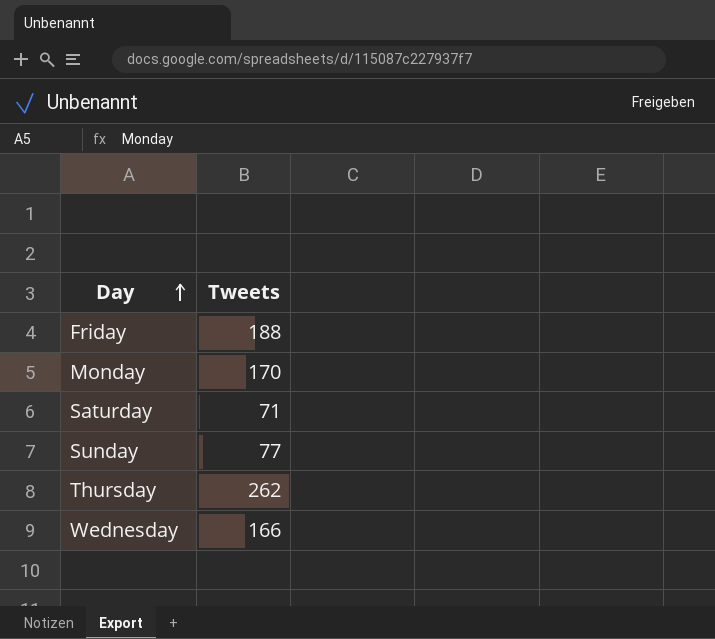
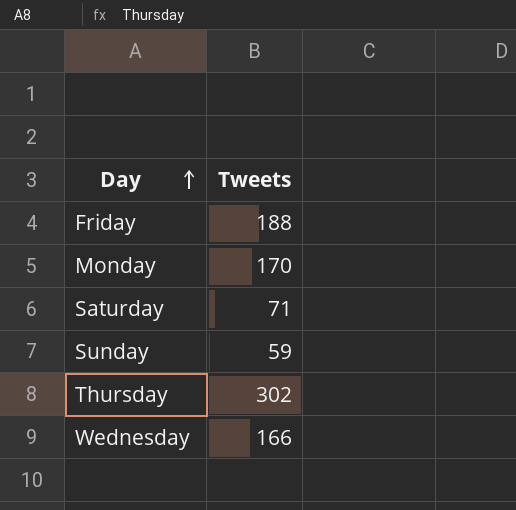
Sunday | Tweets: 77 -> 59
Thursday | Tweets: 262 -> 302

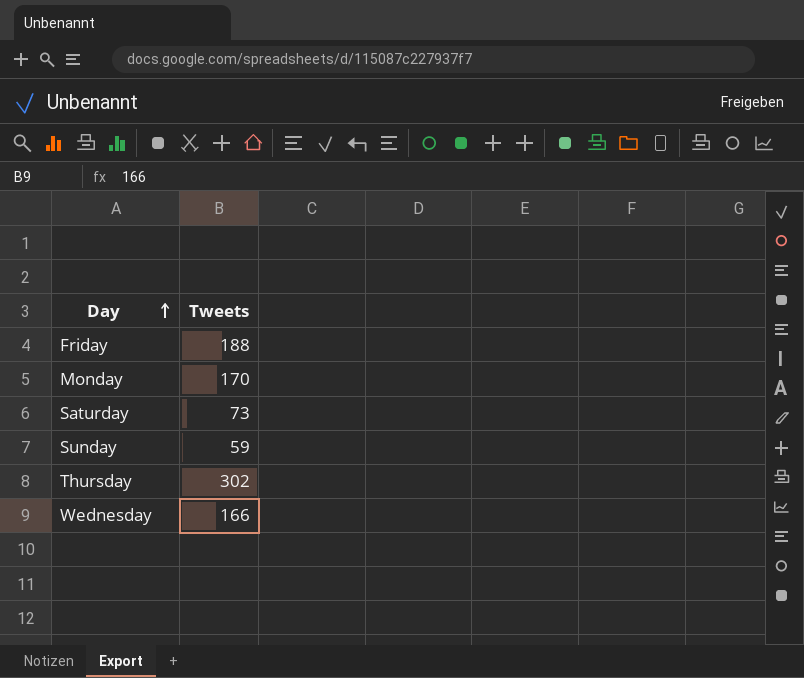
Saturday | Tweets: 71 -> 73

